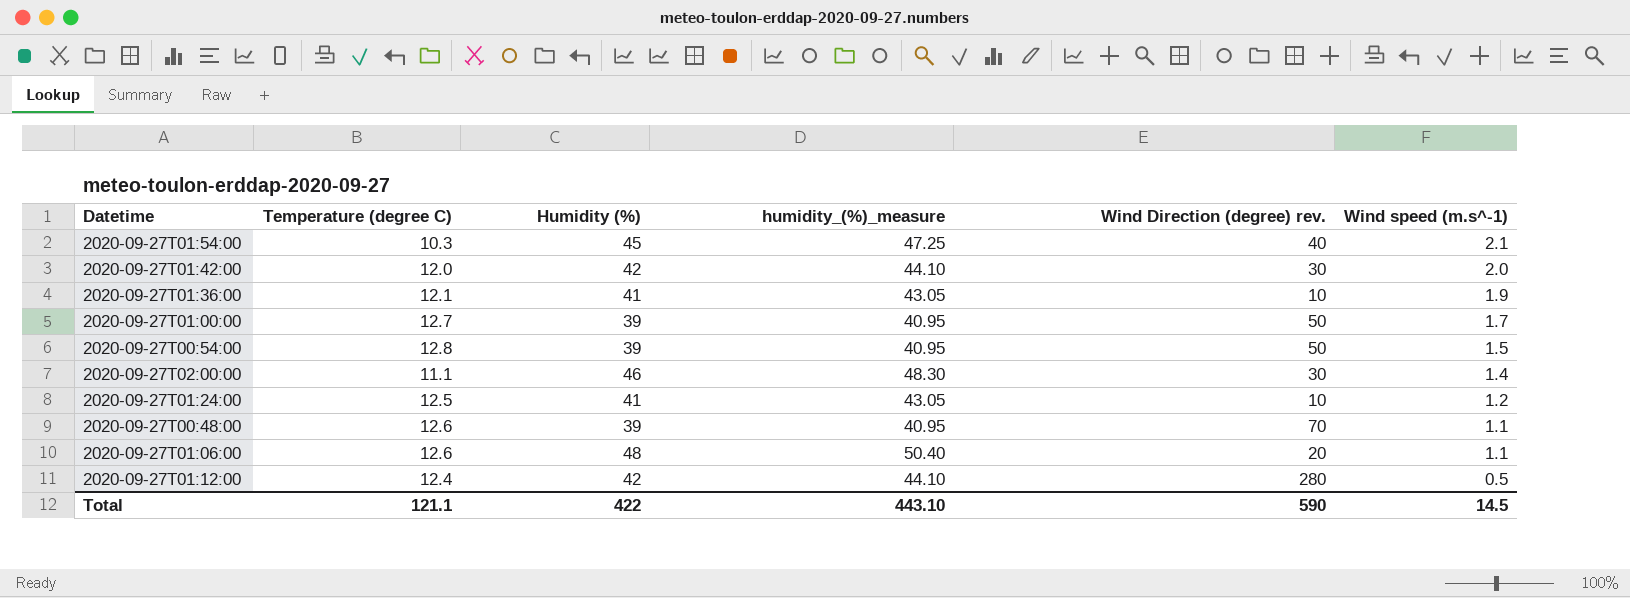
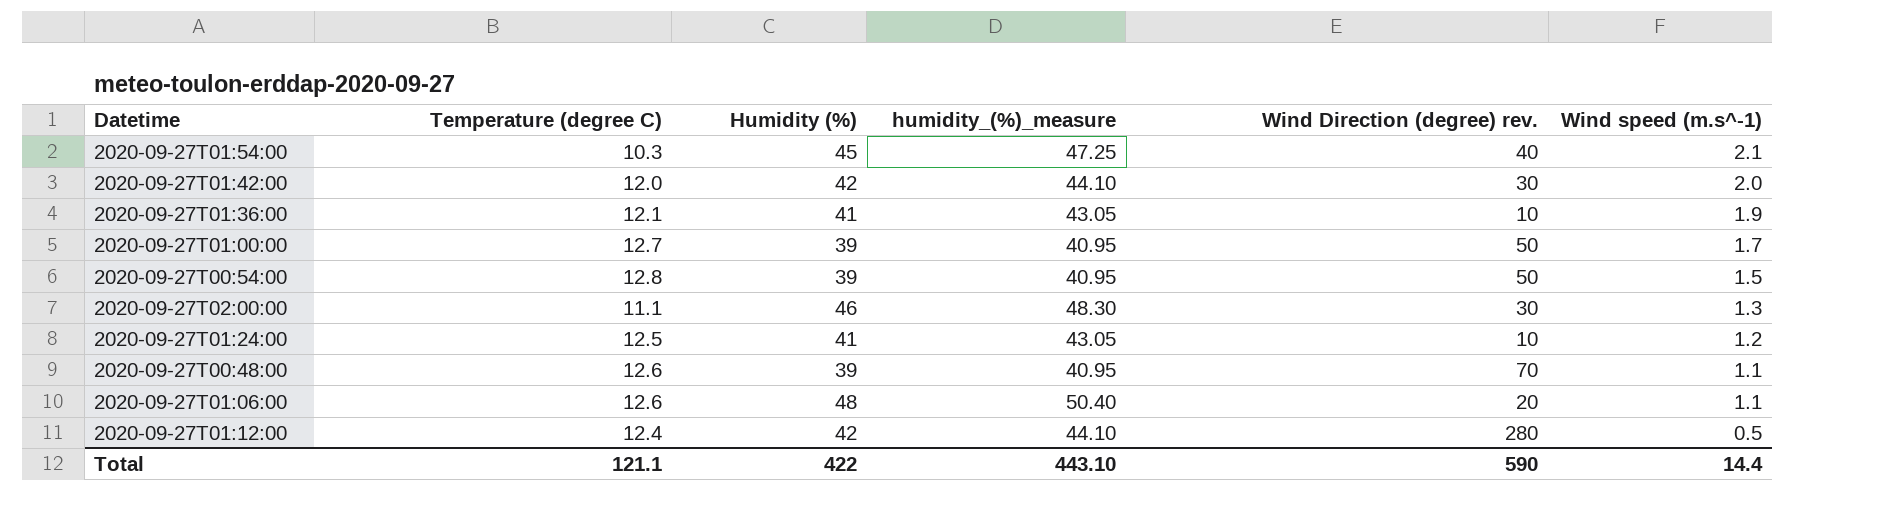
2020-09-27T02:00:00 | Wind speed (m.s^-1): 1.4 -> 1.3
Total | Wind speed (m.s^-1): 14.5 -> 14.4

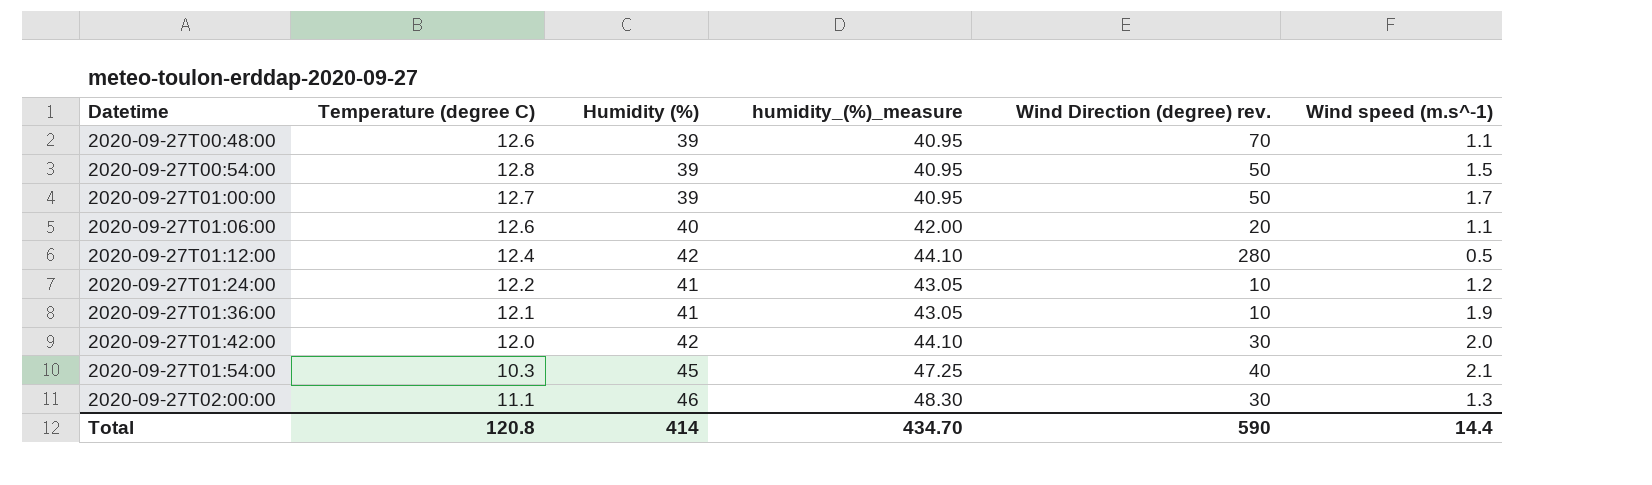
row order: Wind speed (m.s^-1) descending -> Datetime ascending
2020-09-27T01:06:00 | Humidity (%): 48 -> 40
2020-09-27T01:06:00 | humidity_(%)_measure: 50.40 -> 42.00
2020-09-27T01:24:00 | Temperature (degree C): 12.5 -> 12.2
Total | Temperature (degree C): 121.1 -> 120.8
Total | Humidity (%): 422 -> 414
Total | humidity_(%)_measure: 443.10 -> 434.70

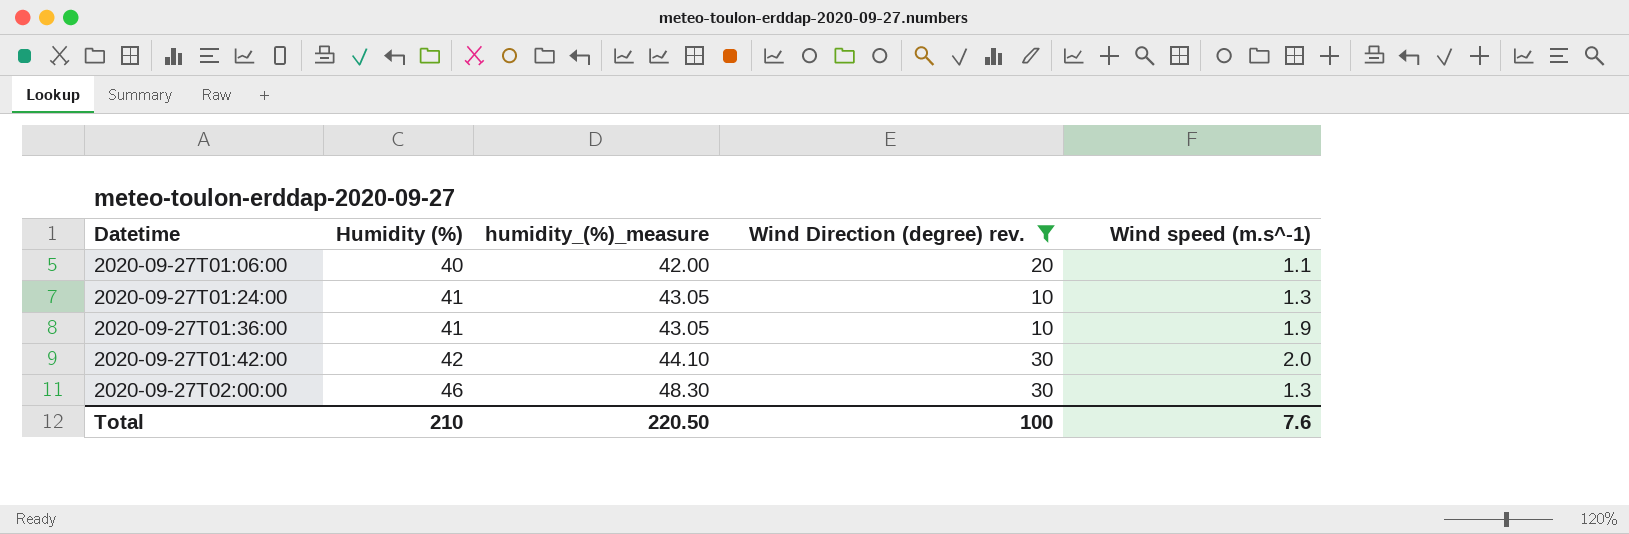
filter: none -> Wind Direction (degree) rev. <= 30
column Temperature (degree C) | position: 2 -> none
2020-09-27T01:24:00 | Wind speed (m.s^-1): 1.2 -> 1.3
Total | Humidity (%): 414 -> 210
Total | humidity_(%)_measure: 434.70 -> 220.50
Total | Wind Direction (degree) rev.: 590 -> 100
Total | Wind speed (m.s^-1): 14.4 -> 7.6

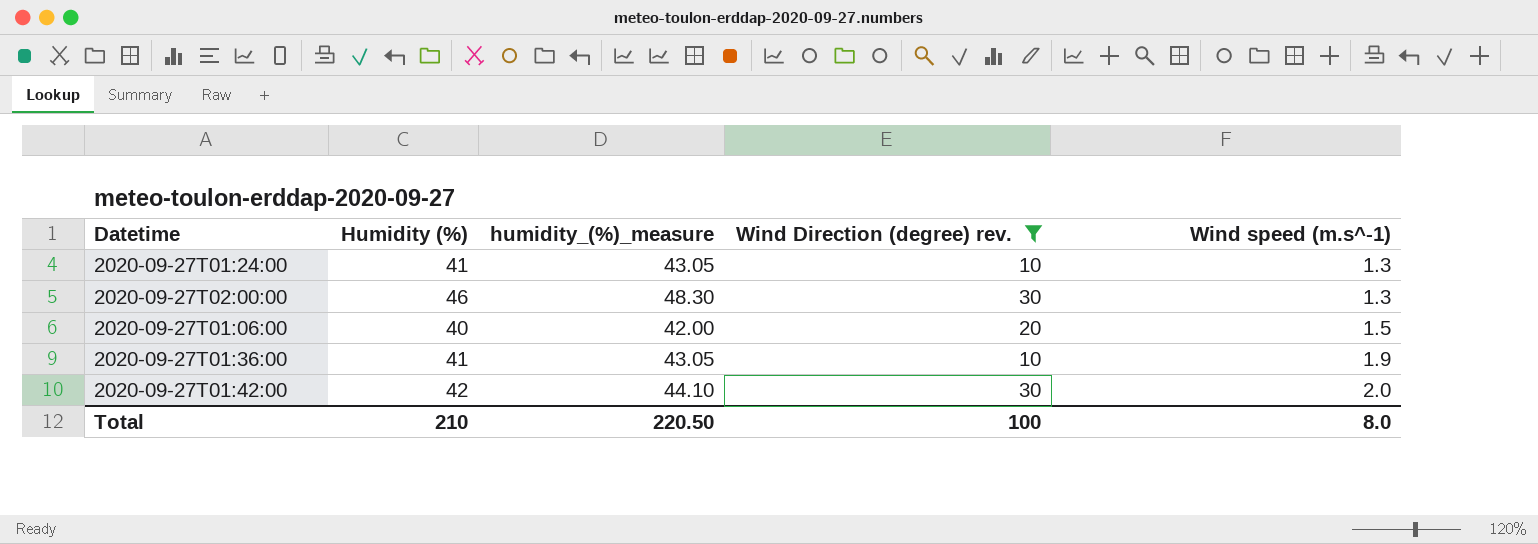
row order: Datetime ascending -> Wind speed (m.s^-1) ascending
2020-09-27T01:06:00 | Wind speed (m.s^-1): 1.1 -> 1.5
Total | Wind speed (m.s^-1): 7.6 -> 8.0

